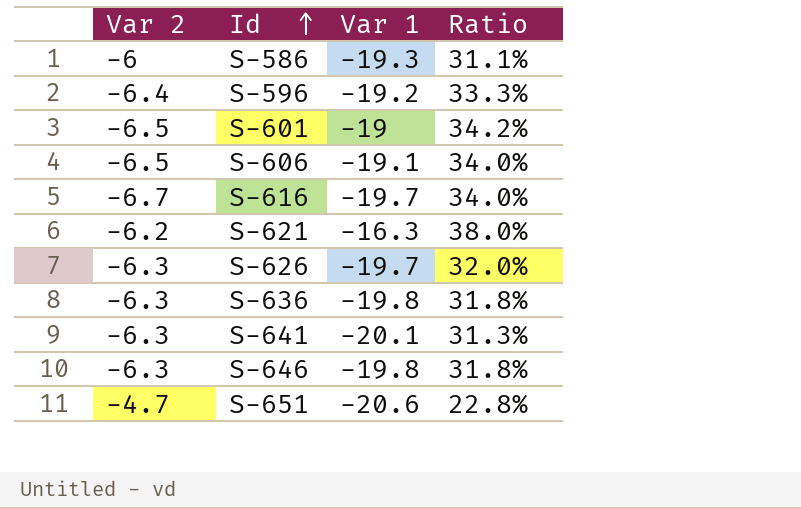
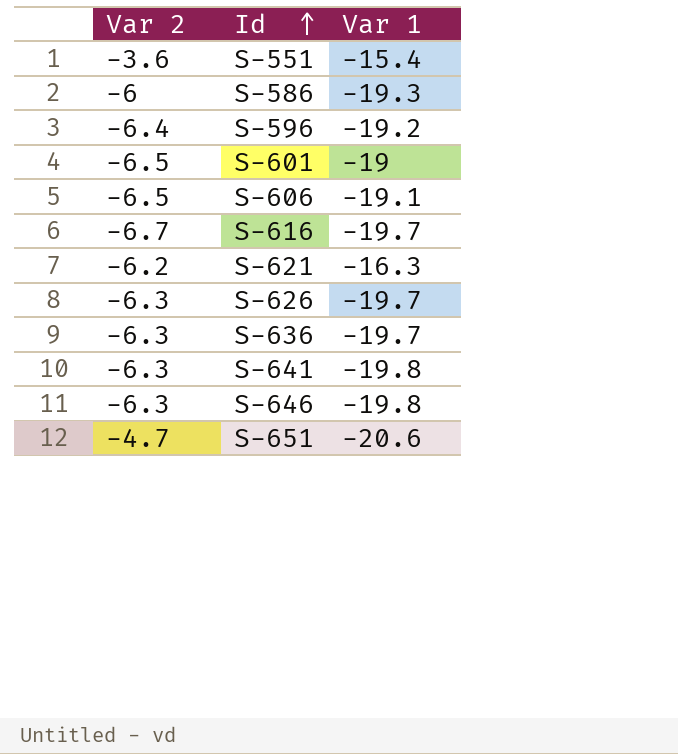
column Ratio | formula: [Var 2] / [Var 1] -> none
row S-551: none -> -3.6 | -15.4
S-636 | Var 1: -19.8 -> -19.7
S-641 | Var 1: -20.1 -> -19.8

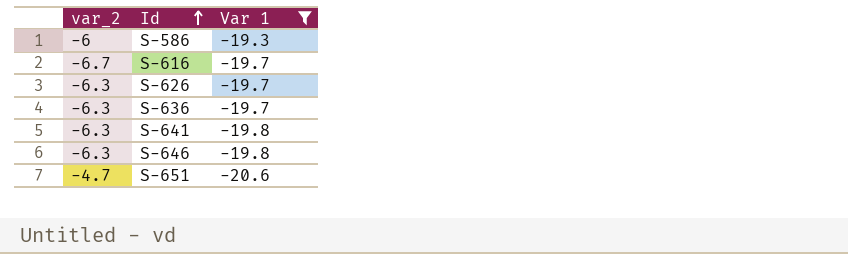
filter: none -> Var 1 <= -19.3
column name: Var 2 -> var_2

